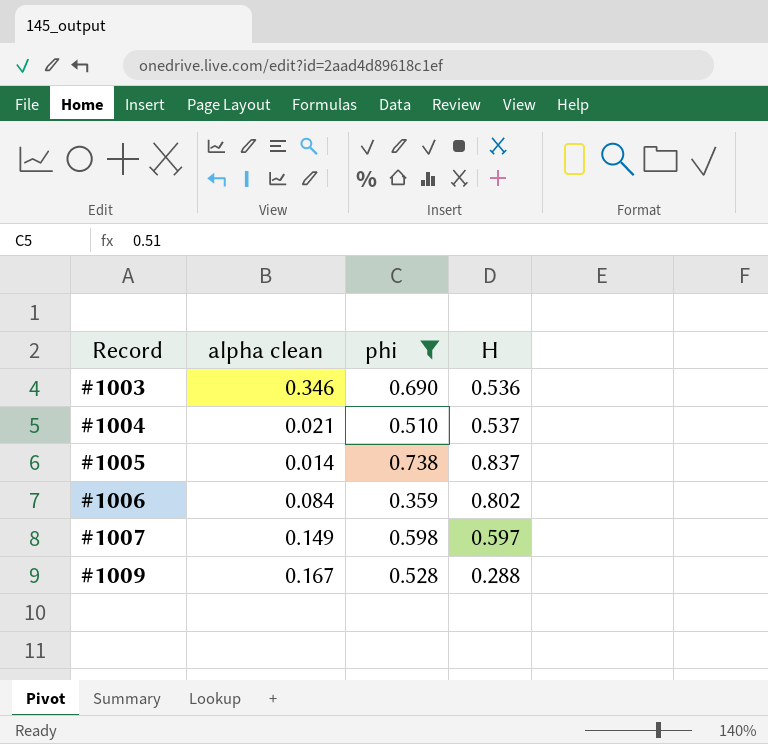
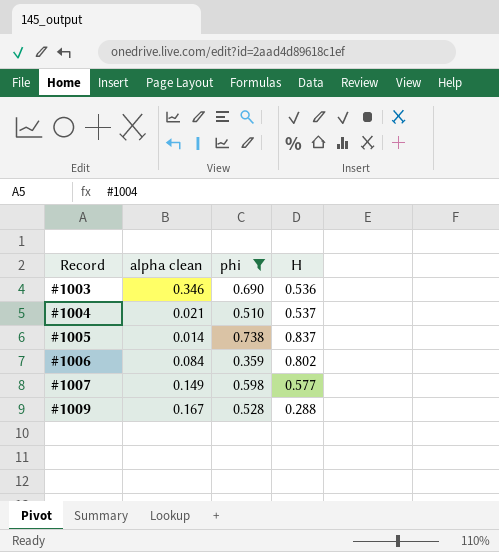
#1007 | H: 0.597 -> 0.577

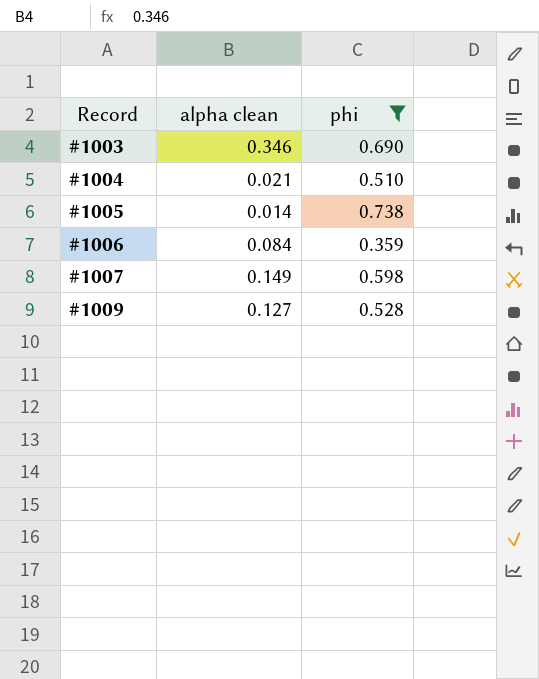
column H | position: 4 -> none
#1009 | alpha clean: 0.167 -> 0.127

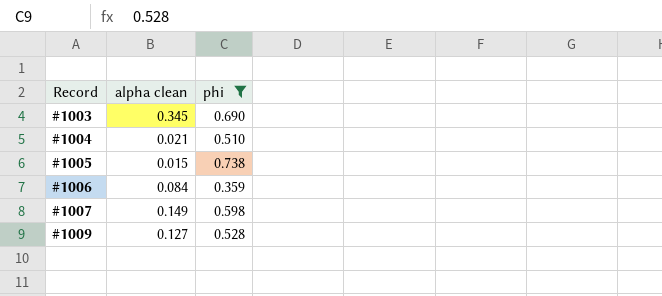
#1003 | alpha clean: 0.346 -> 0.345
#1005 | alpha clean: 0.014 -> 0.015

